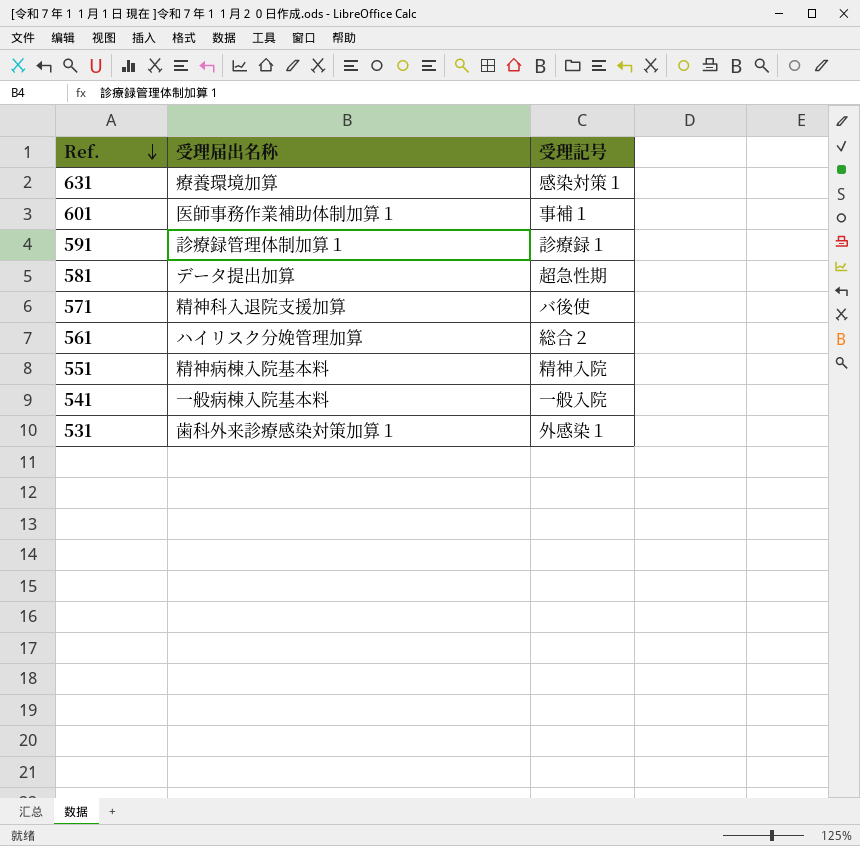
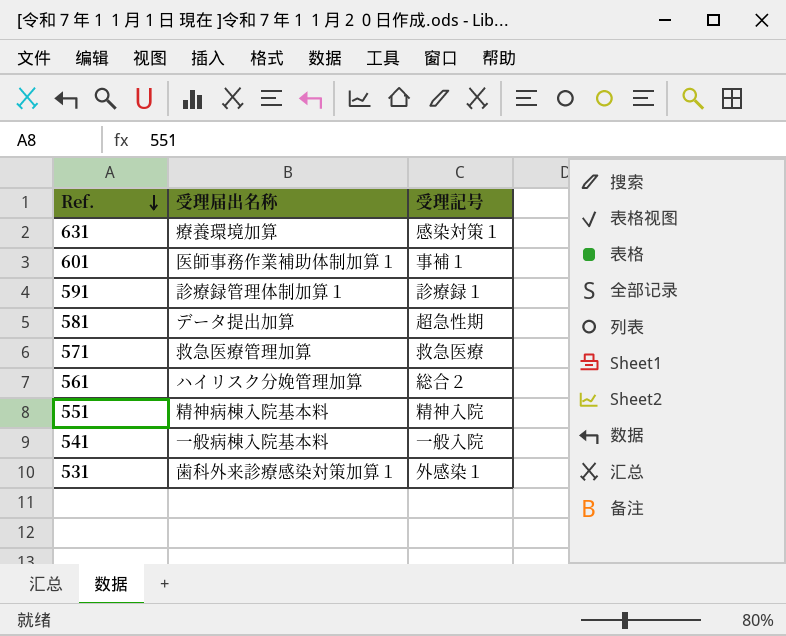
571 | 受理届出名称: 精神科入退院支援加算 -> 救急医療管理加算
571 | 受理記号: バ後使 -> 救急医療

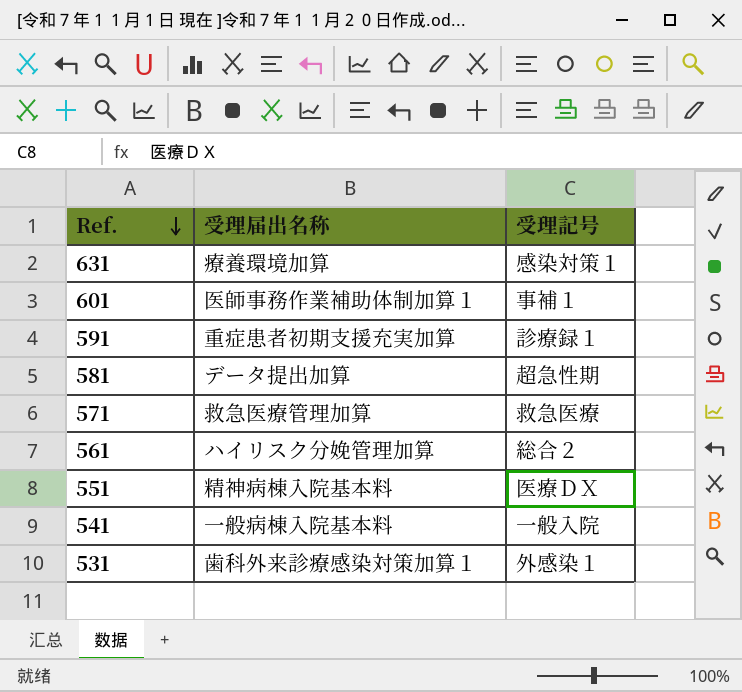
591 | 受理届出名称: 診療録管理体制加算１ -> 重症患者初期支援充実加算
551 | 受理記号: 精神入院 -> 医療ＤＸ

